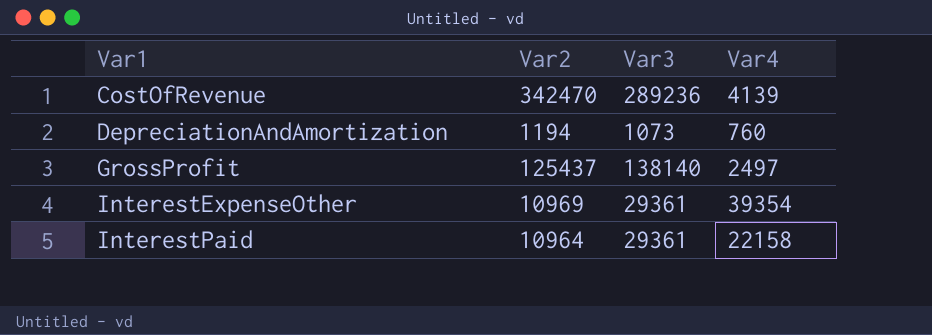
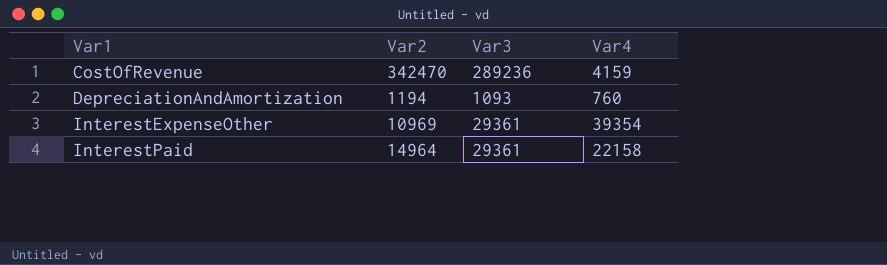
row GrossProfit: 125437 | 138140 | 2497 -> none
CostOfRevenue | Var4: 4139 -> 4159
DepreciationAndAmortization | Var3: 1073 -> 1093
InterestPaid | Var2: 10964 -> 14964

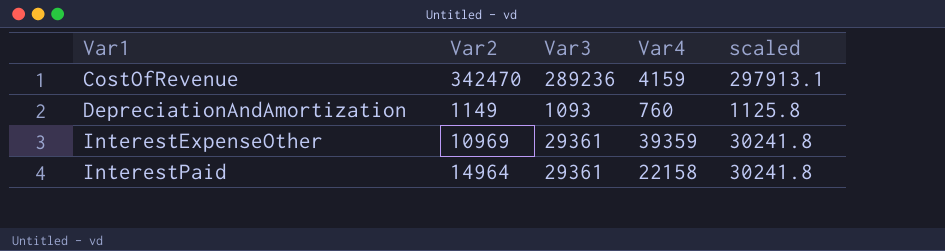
column scaled | formula: none -> [Var3] * 1.03
DepreciationAndAmortization | Var2: 1194 -> 1149
InterestExpenseOther | Var4: 39354 -> 39359

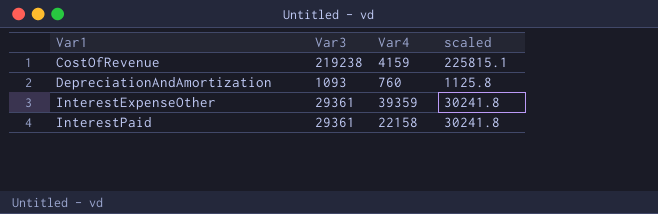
column Var2 | position: 2 -> none
CostOfRevenue | Var3: 289236 -> 219238
CostOfRevenue | scaled: 297913.1 -> 225815.1

